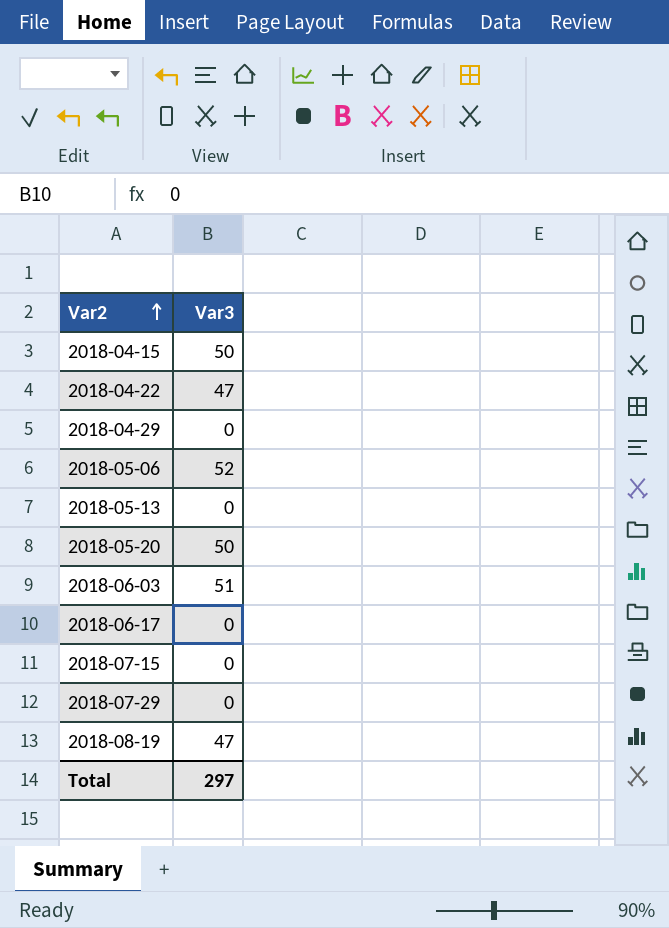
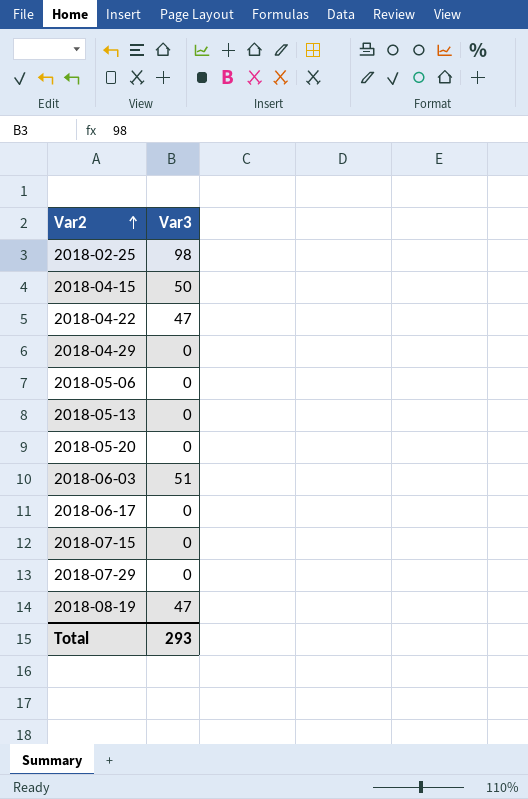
row 2018-02-25: none -> 98
2018-05-06 | Var3: 52 -> 0
2018-05-20 | Var3: 50 -> 0
Total | Var3: 297 -> 293

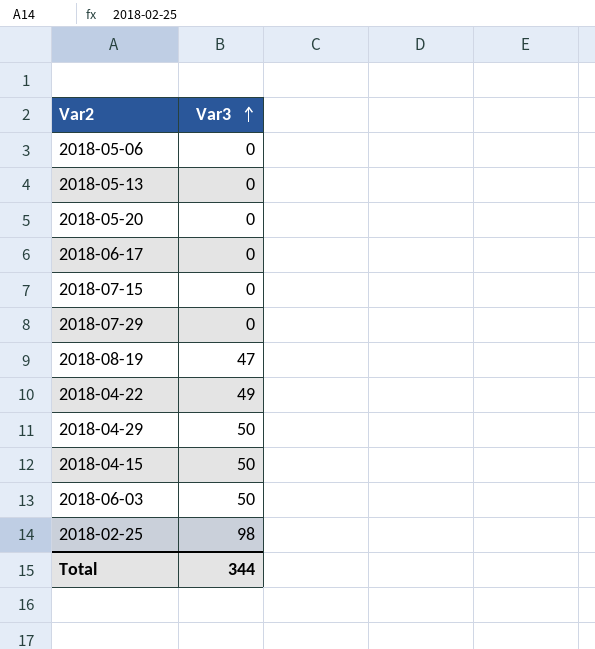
row order: Var2 ascending -> Var3 ascending
2018-04-22 | Var3: 47 -> 49
2018-04-29 | Var3: 0 -> 50
2018-06-03 | Var3: 51 -> 50
Total | Var3: 293 -> 344

